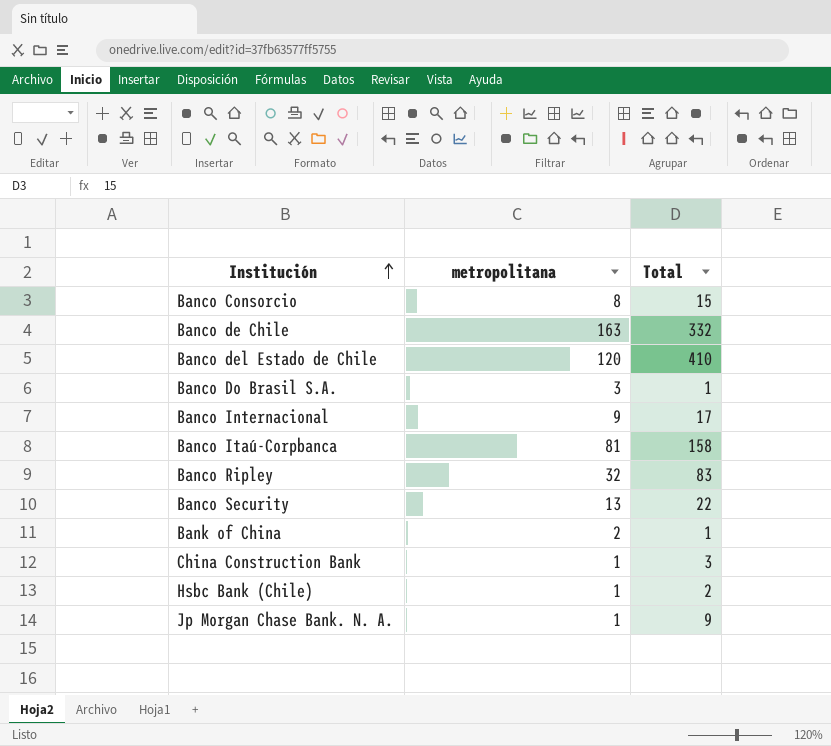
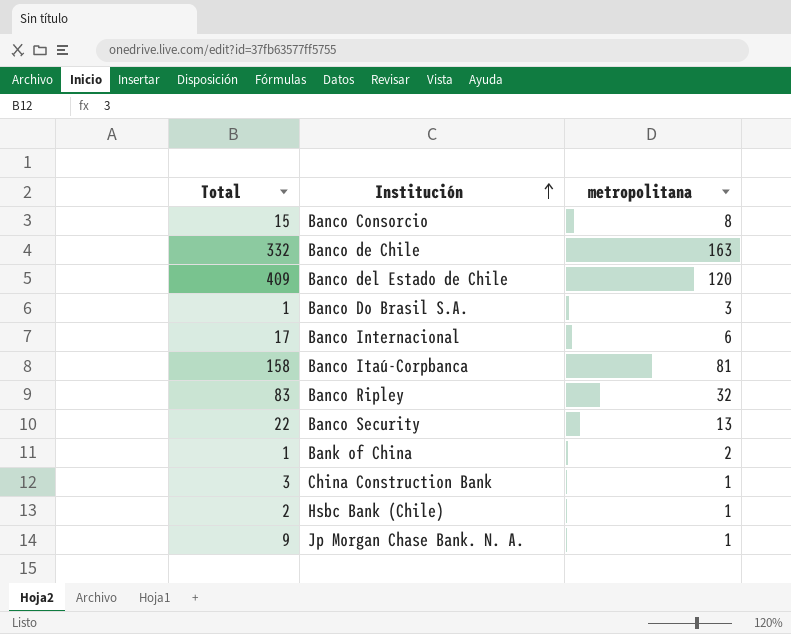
column Total | position: 3 -> 1
Banco del Estado de Chile | Total: 410 -> 409
Banco Internacional | metropolitana: 9 -> 6

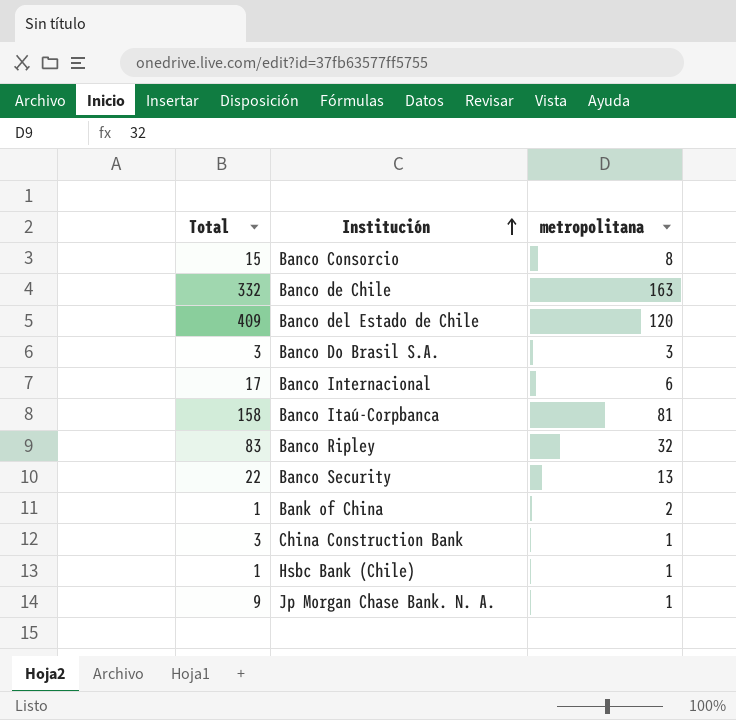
Banco Do Brasil S.A. | Total: 1 -> 3
Hsbc Bank (Chile) | Total: 2 -> 1

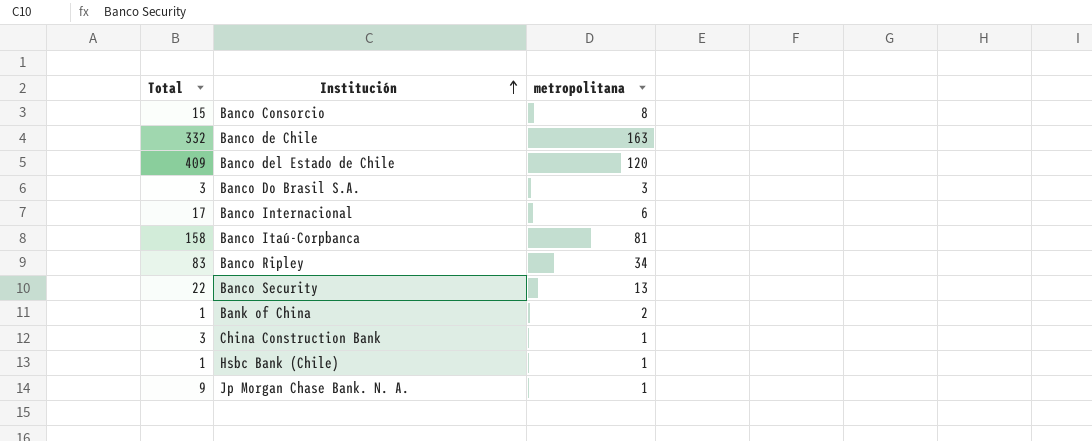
Banco Ripley | metropolitana: 32 -> 34

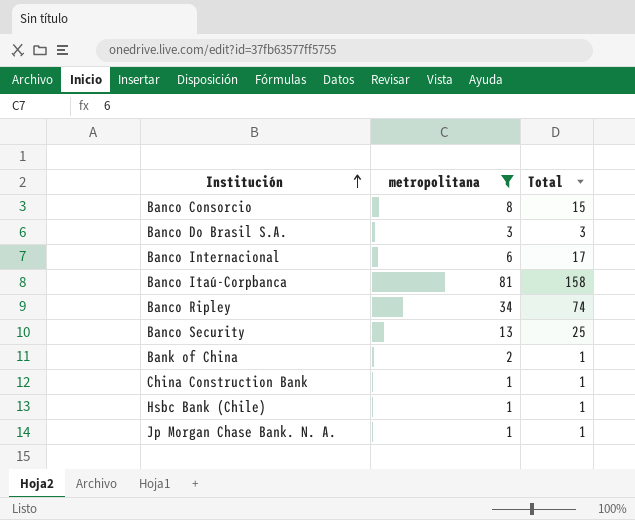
filter: none -> metropolitana <= 81
column Total | position: 1 -> 3
Banco Ripley | Total: 83 -> 74
Banco Security | Total: 22 -> 25
China Construction Bank | Total: 3 -> 1
Jp Morgan Chase Bank. N. A. | Total: 9 -> 1

